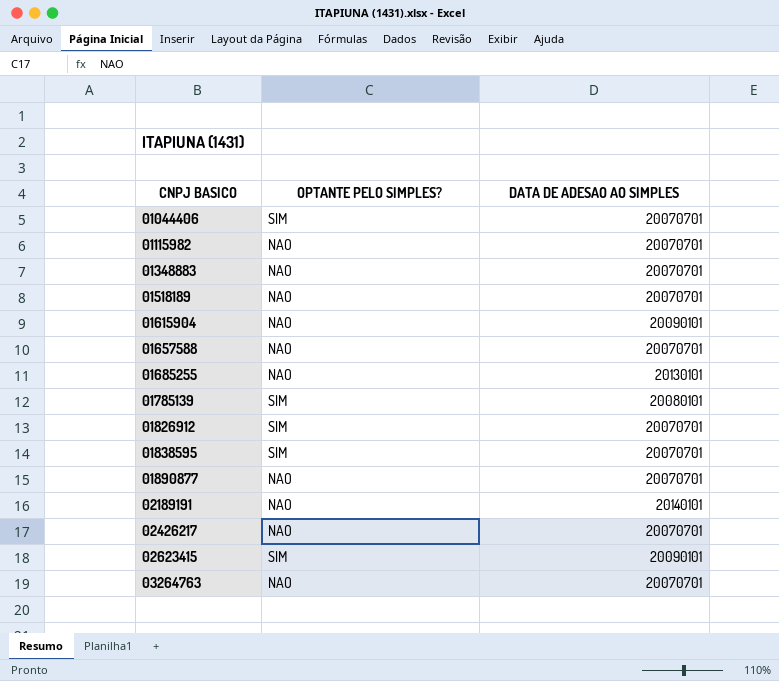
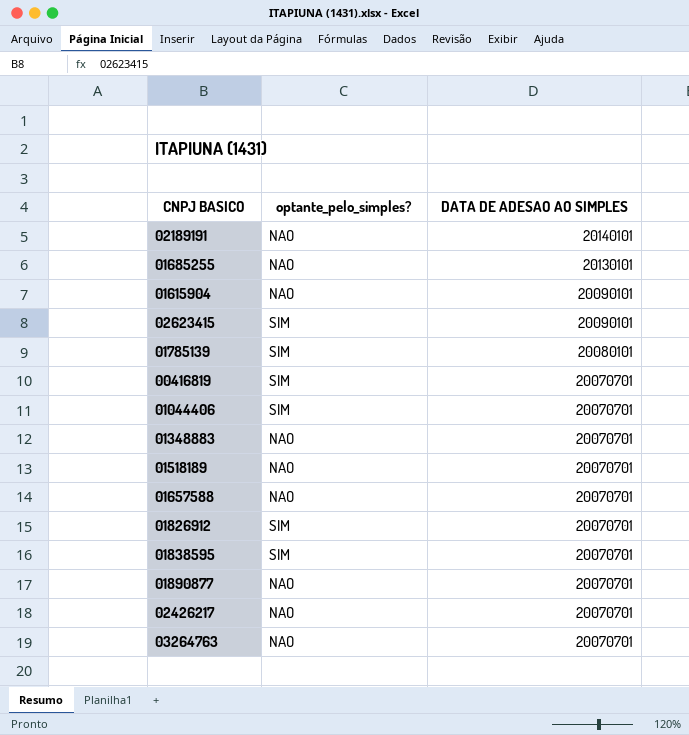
row order: CNPJ BASICO ascending -> DATA DE ADESAO AO SIMPLES descending
column name: OPTANTE PELO SIMPLES? -> optante_pelo_simples?
row 01115982: NAO | 20070701 -> none
row 00416819: none -> SIM | 20070701

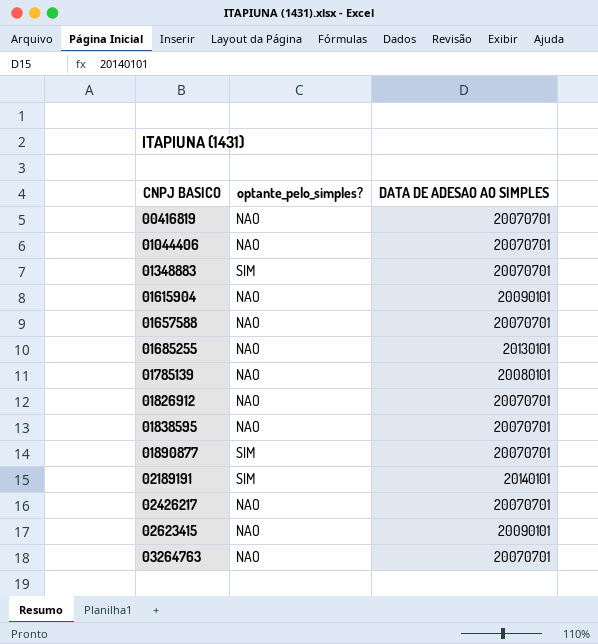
row order: DATA DE ADESAO AO SIMPLES descending -> CNPJ BASICO ascending
row 01518189: NAO | 20070701 -> none
00416819 | optante_pelo_simples?: SIM -> NAO
01044406 | optante_pelo_simples?: SIM -> NAO
01348883 | optante_pelo_simples?: NAO -> SIM
01785139 | optante_pelo_simples?: SIM -> NAO
01826912 | optante_pelo_simples?: SIM -> NAO
01838595 | optante_pelo_simples?: SIM -> NAO
01890877 | optante_pelo_simples?: NAO -> SIM
02189191 | optante_pelo_simples?: NAO -> SIM
02623415 | optante_pelo_simples?: SIM -> NAO

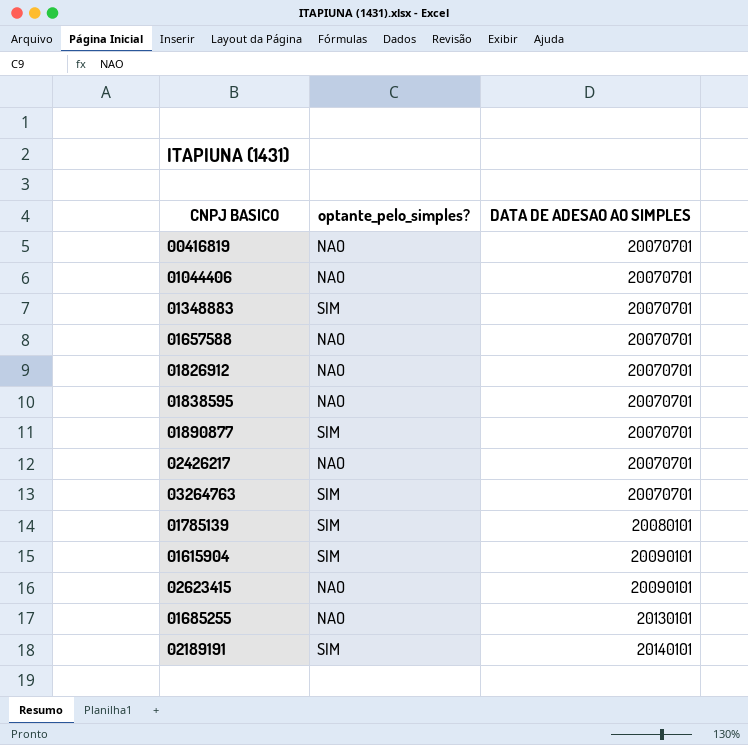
row order: CNPJ BASICO ascending -> DATA DE ADESAO AO SIMPLES ascending
03264763 | optante_pelo_simples?: NAO -> SIM
01785139 | optante_pelo_simples?: NAO -> SIM
01615904 | optante_pelo_simples?: NAO -> SIM

